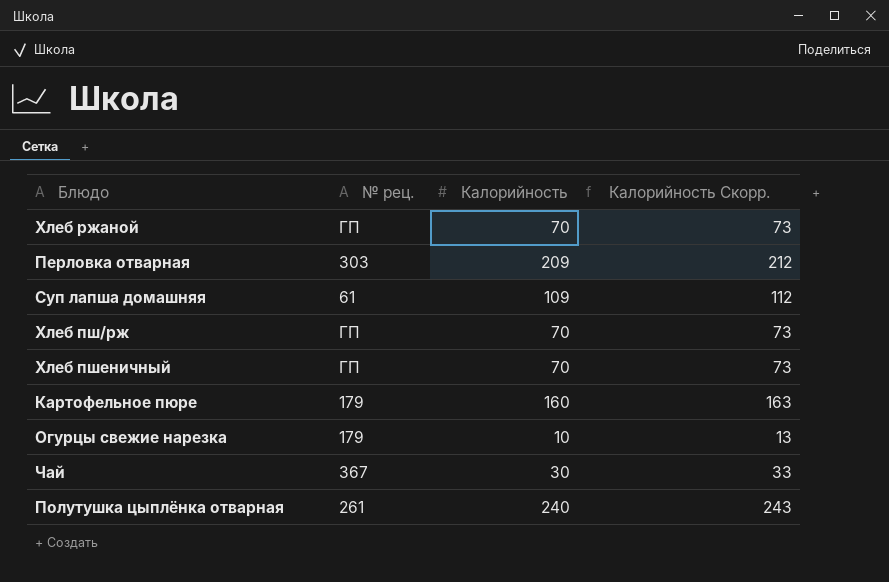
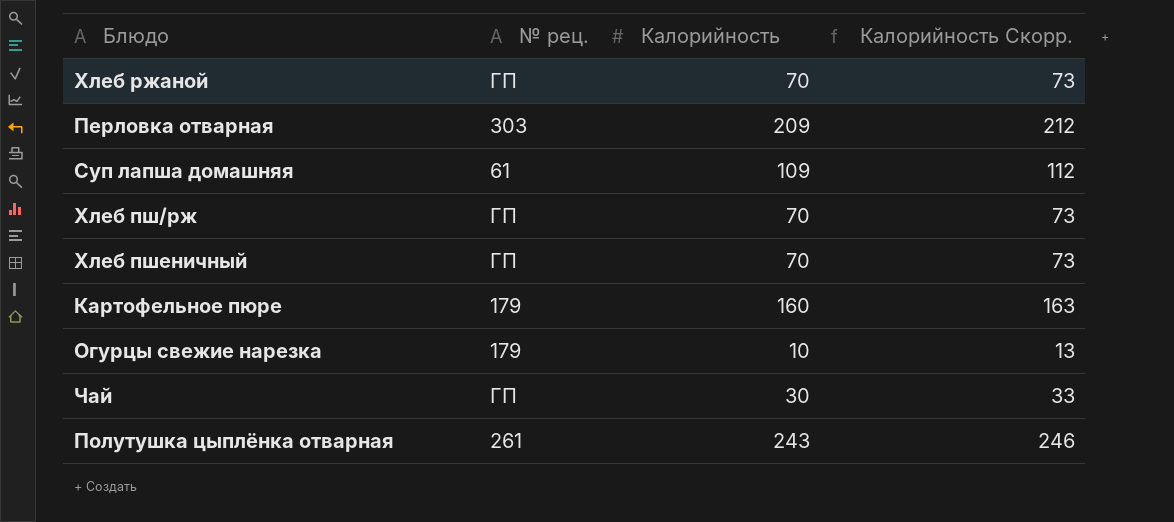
Чай | № рец.: 367 -> ГП
Полутушка цыплёнка отварная | Калорийность: 240 -> 243
Полутушка цыплёнка отварная | Калорийность Скорр.: 243 -> 246

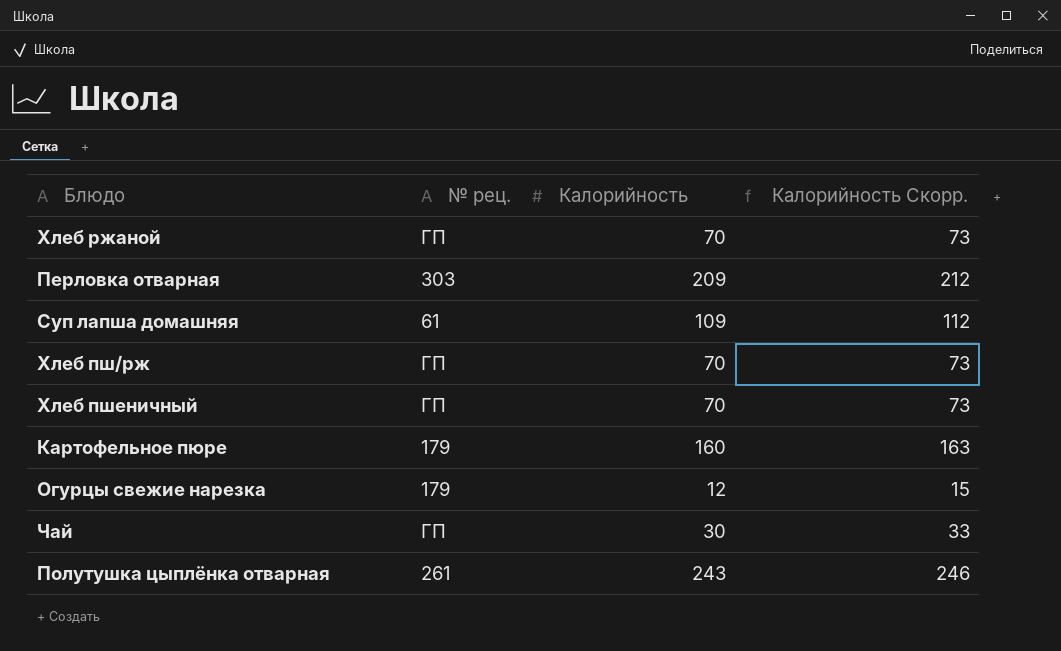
Огурцы свежие нарезка | Калорийность: 10 -> 12
Огурцы свежие нарезка | Калорийность Скорр.: 13 -> 15

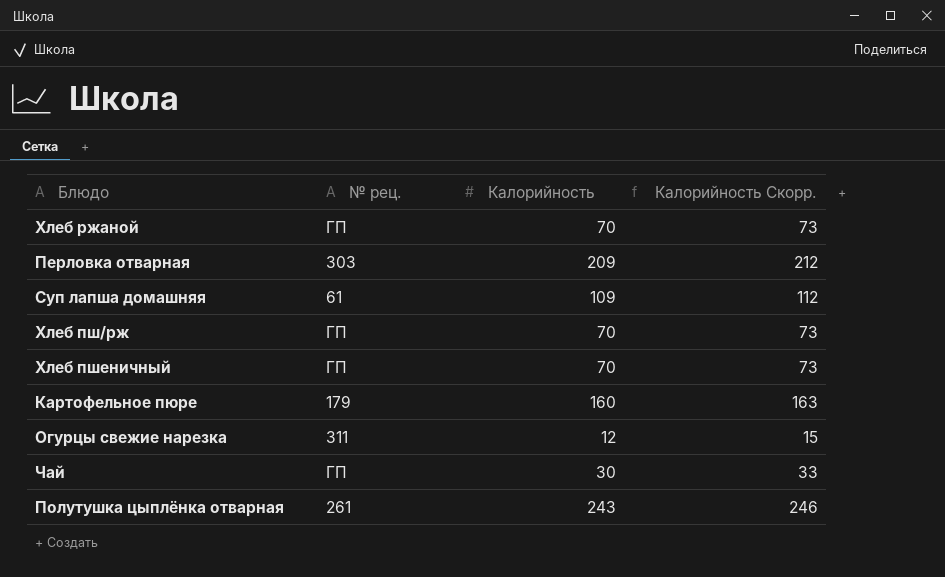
Огурцы свежие нарезка | № рец.: 179 -> 311

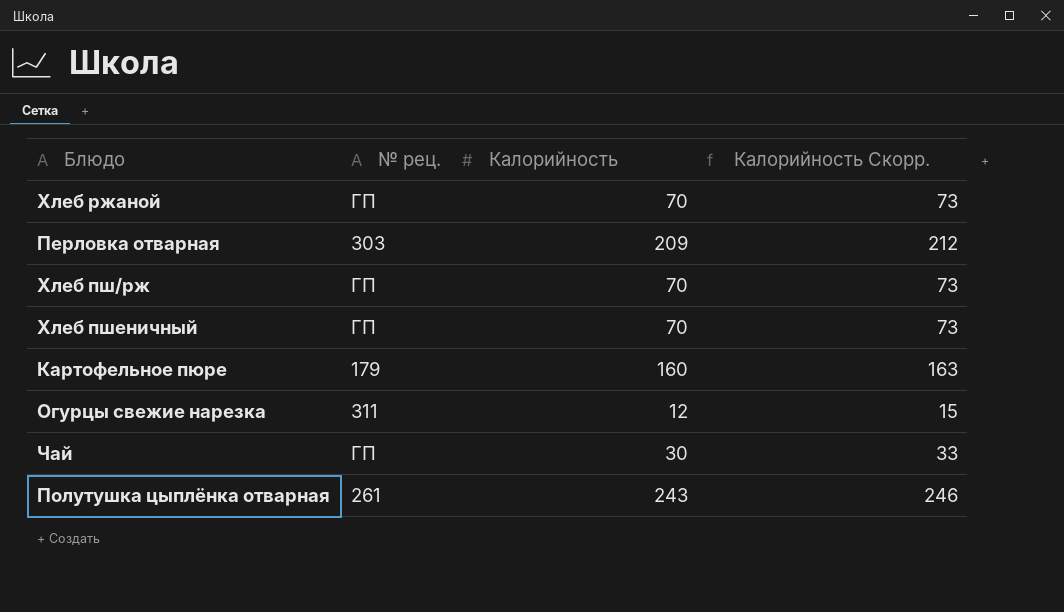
row Суп лапша домашняя: 61 | 109 | 112 -> none

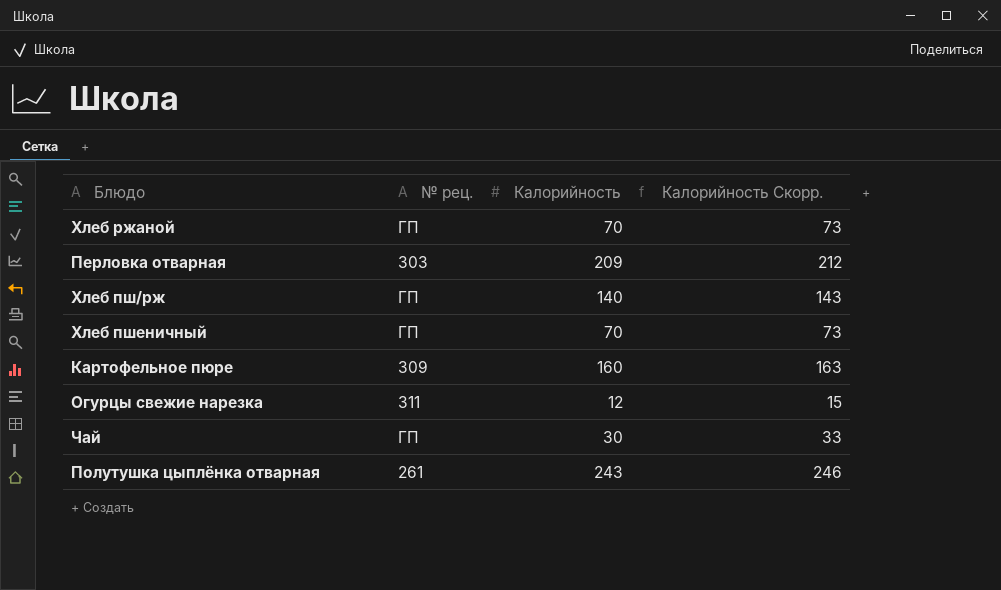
Хлеб пш/рж | Калорийность: 70 -> 140
Хлеб пш/рж | Калорийность Скорр.: 73 -> 143
Картофельное пюре | № рец.: 179 -> 309

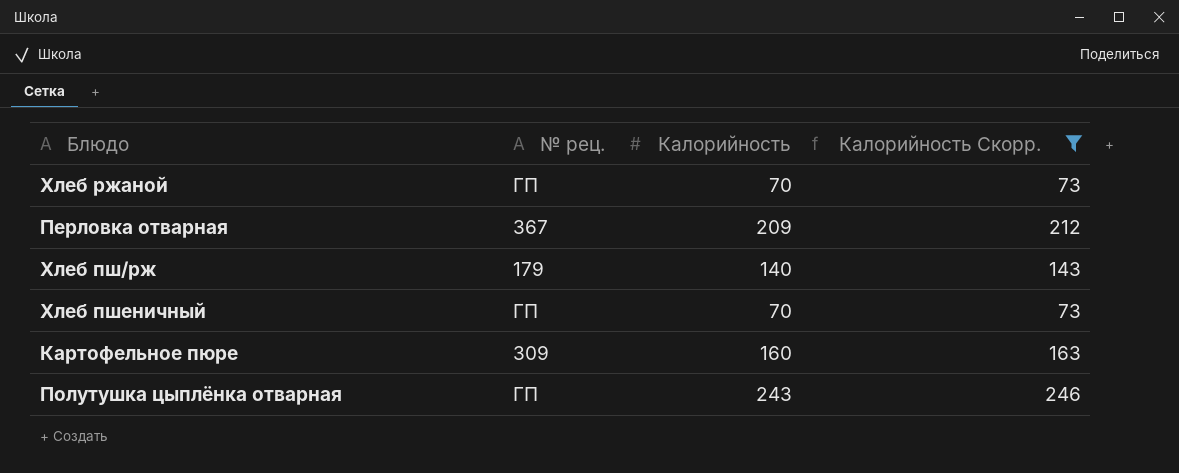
filter: none -> Калорийность Скорр. >= 73
Перловка отварная | № рец.: 303 -> 367
Хлеб пш/рж | № рец.: ГП -> 179
Полутушка цыплёнка отварная | № рец.: 261 -> ГП

